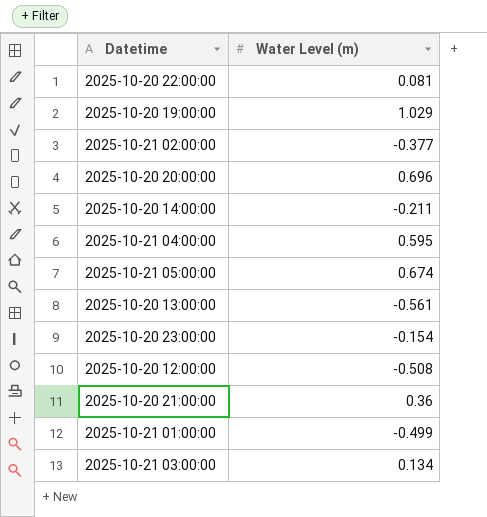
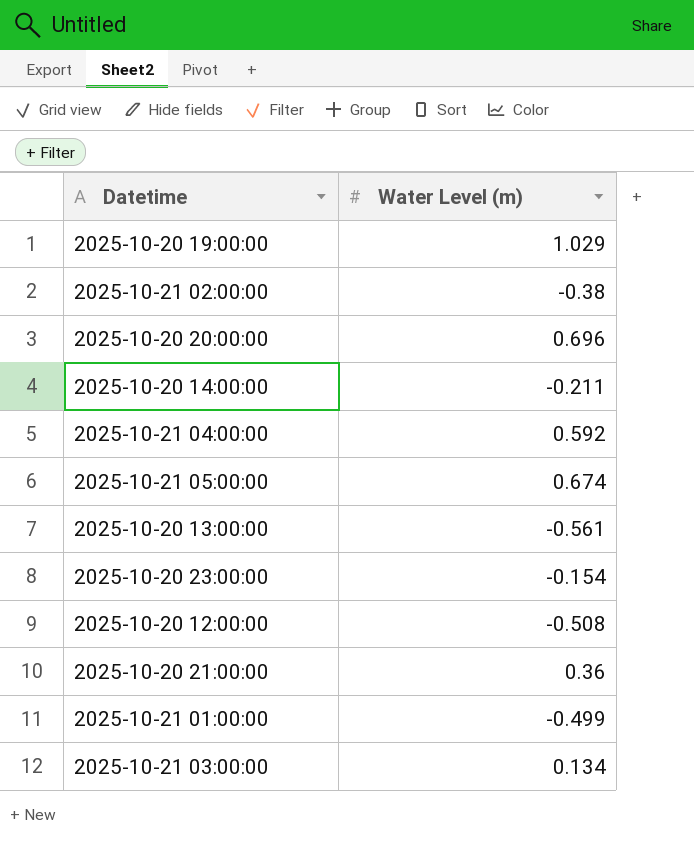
row 2025-10-20 22:00:00: 0.081 -> none
2025-10-21 02:00:00 | Water Level (m): -0.377 -> -0.38
2025-10-21 04:00:00 | Water Level (m): 0.595 -> 0.592

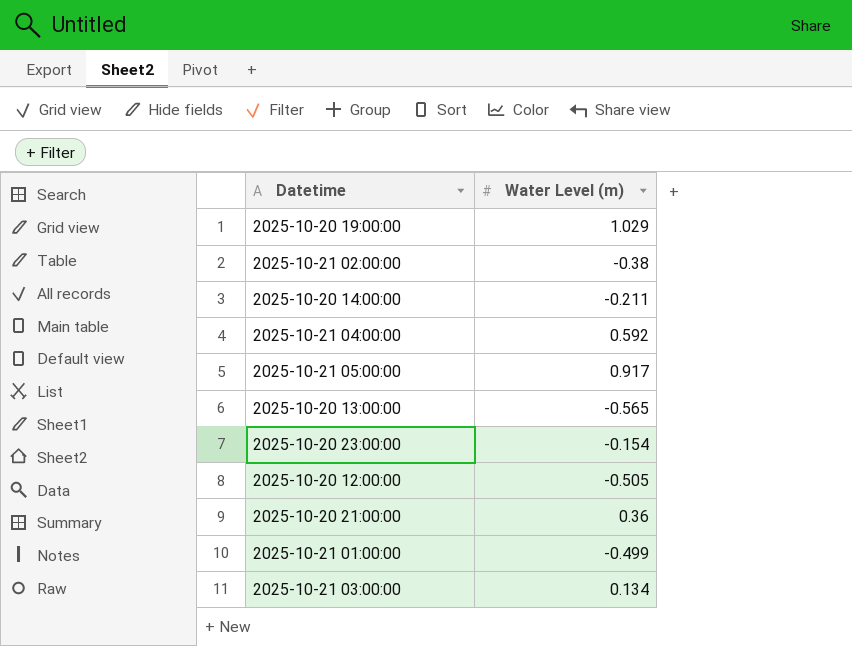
row 2025-10-20 20:00:00: 0.696 -> none
2025-10-21 05:00:00 | Water Level (m): 0.674 -> 0.917
2025-10-20 13:00:00 | Water Level (m): -0.561 -> -0.565
2025-10-20 12:00:00 | Water Level (m): -0.508 -> -0.505

